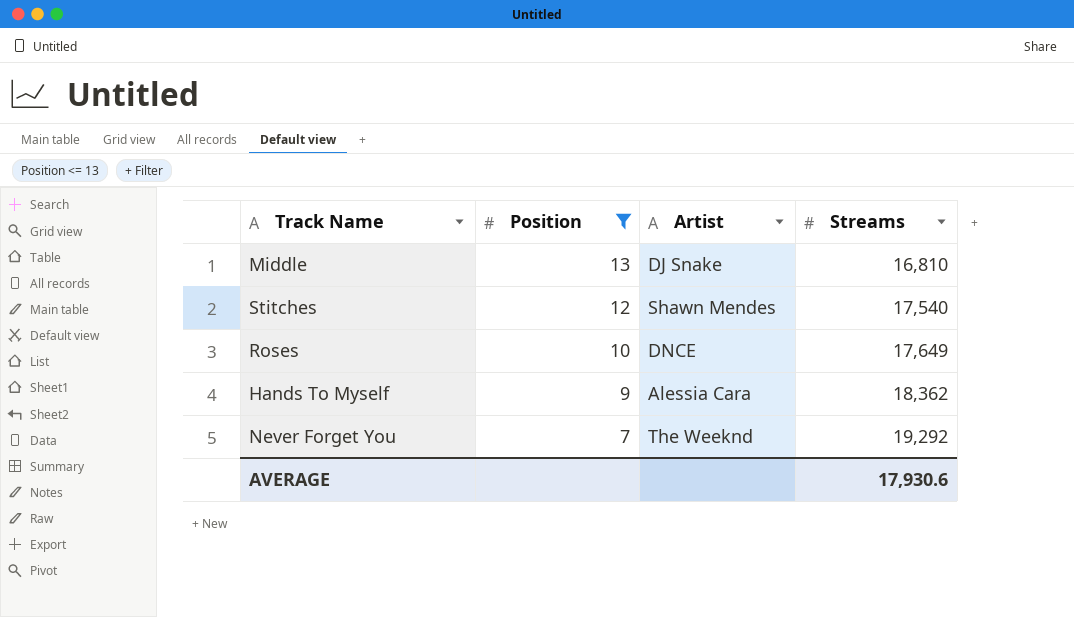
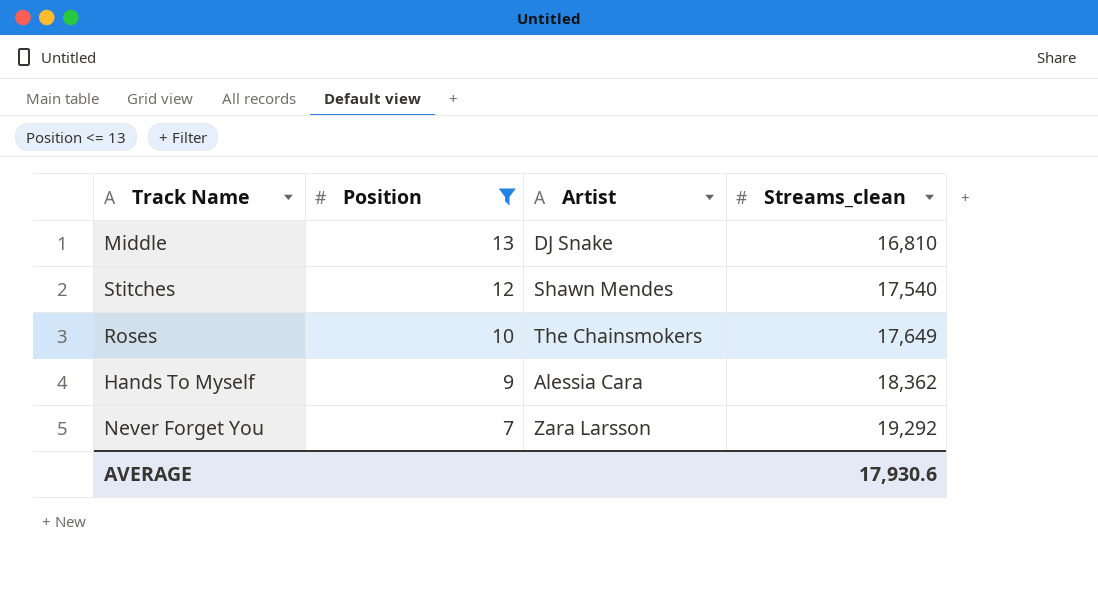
column name: Streams -> Streams_clean
Roses | Artist: DNCE -> The Chainsmokers
Never Forget You | Artist: The Weeknd -> Zara Larsson

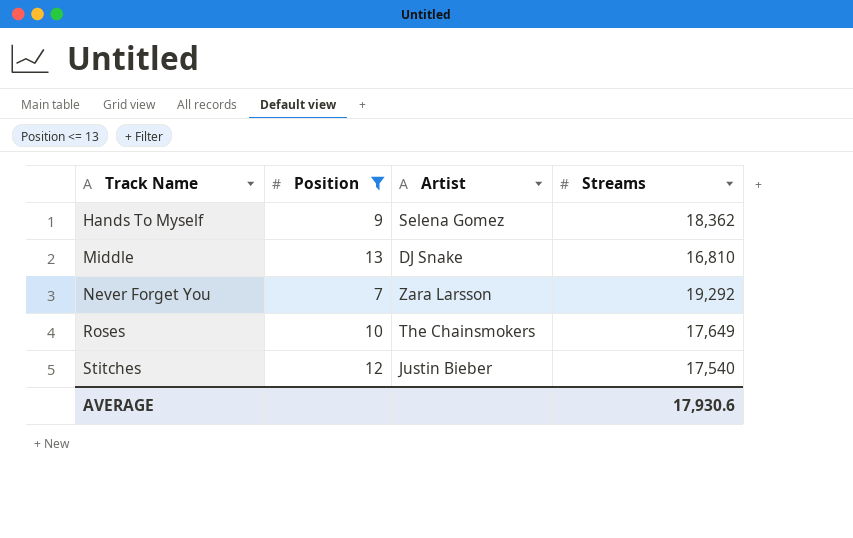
row order: Position descending -> Track Name ascending
column name: Streams_clean -> Streams
Hands To Myself | Artist: Alessia Cara -> Selena Gomez
Stitches | Artist: Shawn Mendes -> Justin Bieber

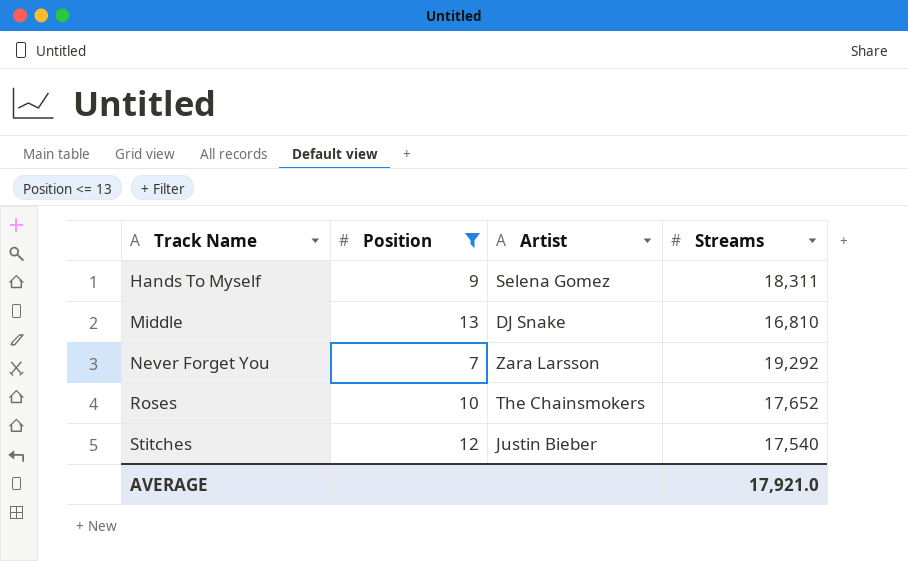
Hands To Myself | Streams: 18,362 -> 18,311
Roses | Streams: 17,649 -> 17,652
AVERAGE | Streams: 17,930.6 -> 17,921.0

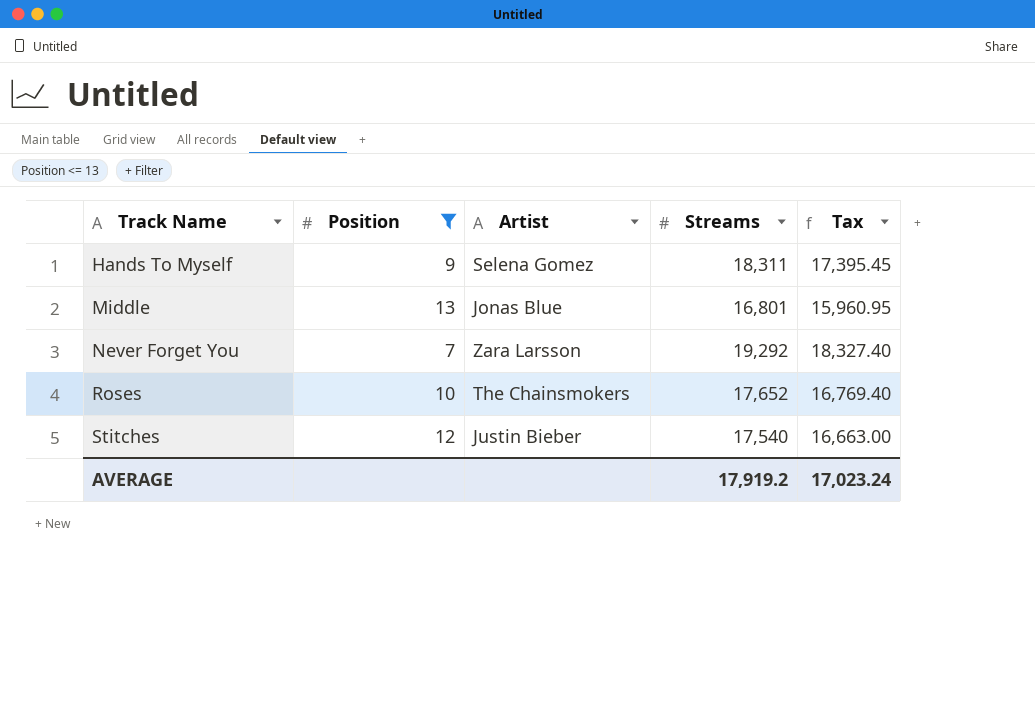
column Tax | formula: none -> [Streams] * 0.95
Middle | Artist: DJ Snake -> Jonas Blue
Middle | Streams: 16,810 -> 16,801
AVERAGE | Streams: 17,921.0 -> 17,919.2

